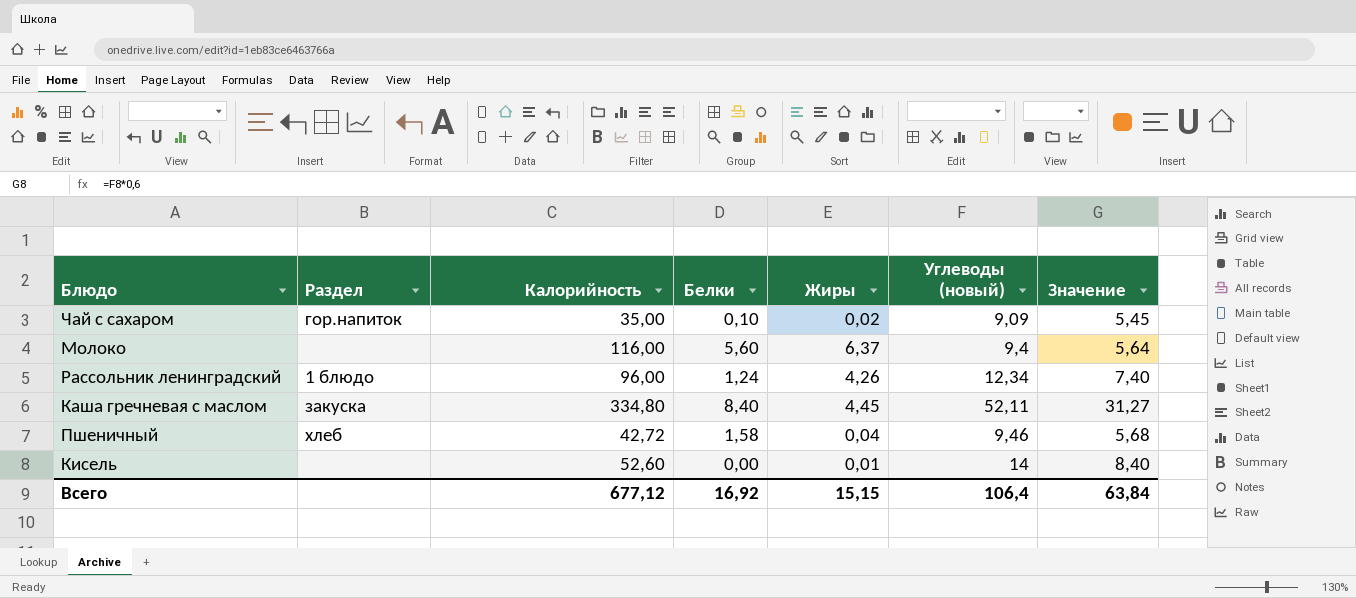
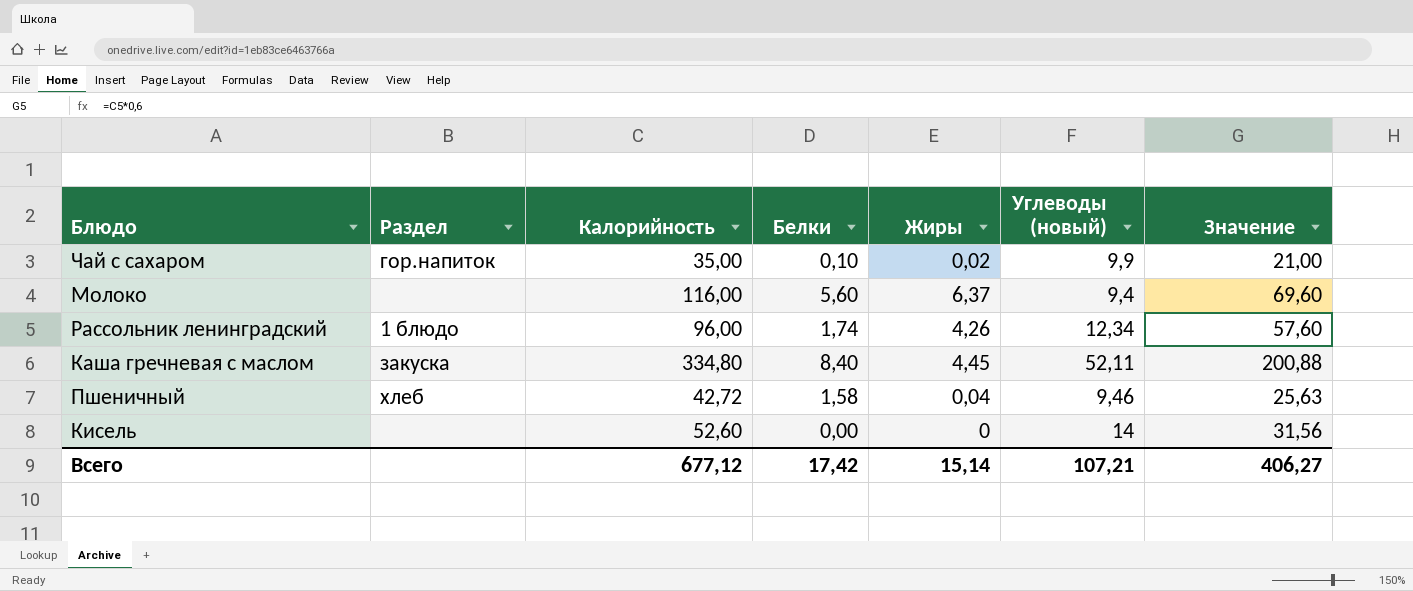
column Значение | formula: [Углеводы (новый)] * 0,6 -> [Калорийность] * 0,6
Чай с сахаром | Углеводы (новый): 9,09 -> 9,9
Рассольник ленинградский | Белки: 1,24 -> 1,74
Кисель | Жиры: 0,01 -> 0
Всего | Белки: 16,92 -> 17,42
Всего | Жиры: 15,15 -> 15,14
Всего | Углеводы (новый): 106,4 -> 107,21
Всего | Значение: 63,84 -> 406,27

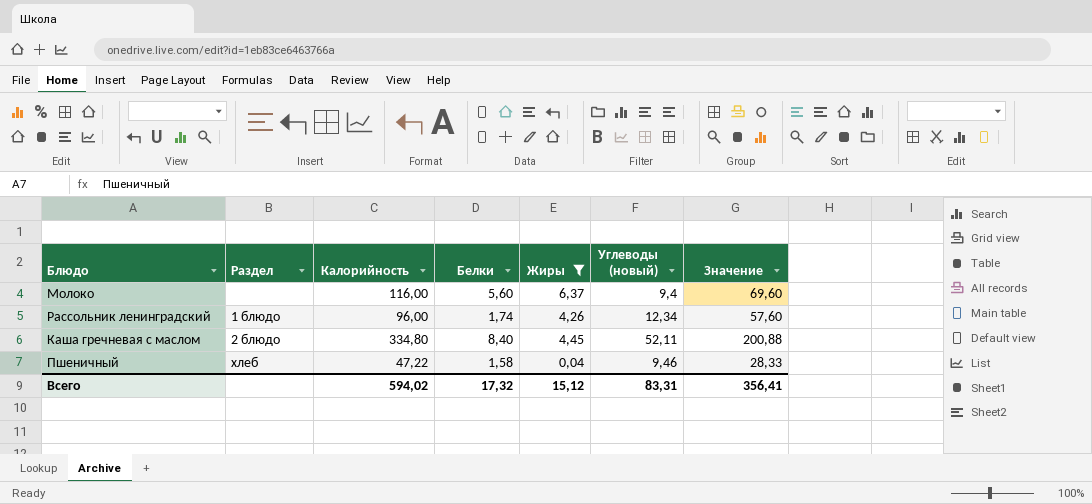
filter: none -> Жиры >= 0,04
Каша гречневая с маслом | Раздел: закуска -> 2 блюдо
Пшеничный | Калорийность: 42,72 -> 47,22
Пшеничный | Значение: 25,63 -> 28,33
Всего | Калорийность: 677,12 -> 594,02
Всего | Белки: 17,42 -> 17,32
Всего | Жиры: 15,14 -> 15,12
Всего | Углеводы (новый): 107,21 -> 83,31
Всего | Значение: 406,27 -> 356,41

